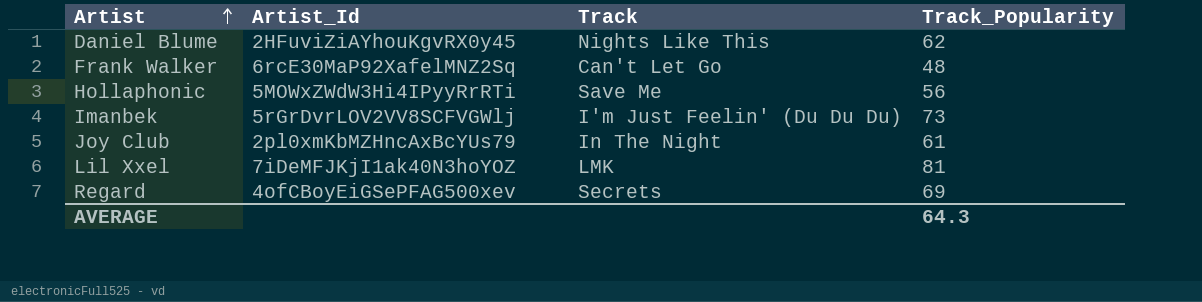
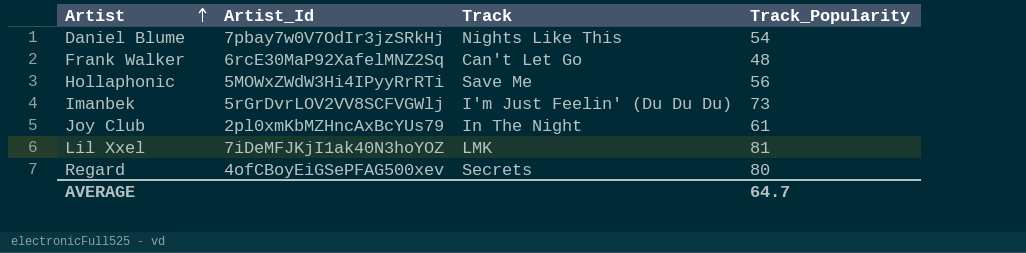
Daniel Blume | Artist_Id: 2HFuviZiAYhouKgvRX0y45 -> 7pbay7w0V7OdIr3jzSRkHj
Daniel Blume | Track_Popularity: 62 -> 54
Regard | Track_Popularity: 69 -> 80
AVERAGE | Track_Popularity: 64.3 -> 64.7

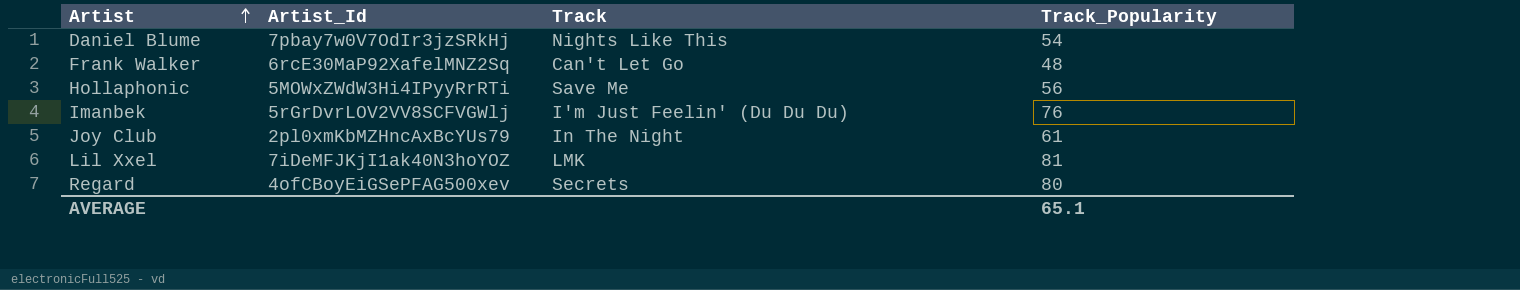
Imanbek | Track_Popularity: 73 -> 76
AVERAGE | Track_Popularity: 64.7 -> 65.1

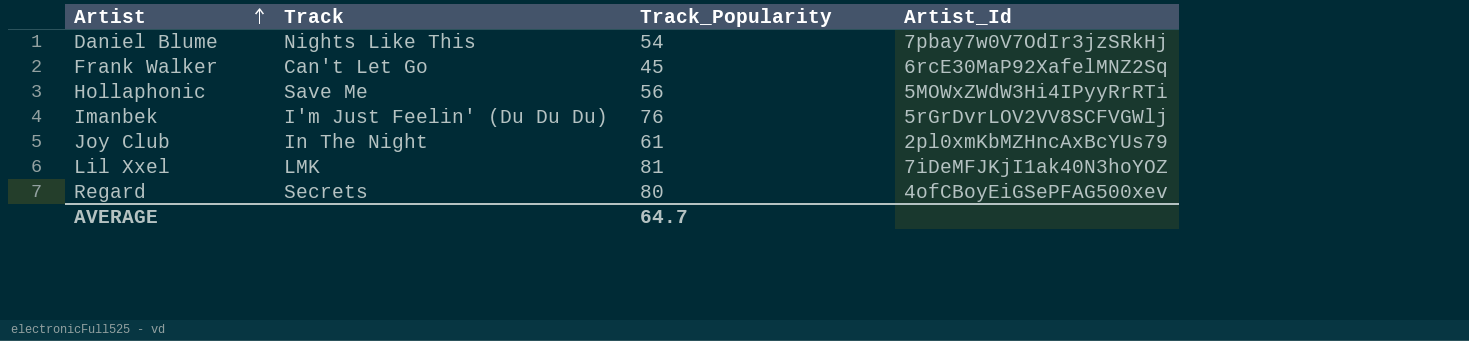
column Artist_Id | position: 2 -> 4
Frank Walker | Track_Popularity: 48 -> 45
AVERAGE | Track_Popularity: 65.1 -> 64.7

